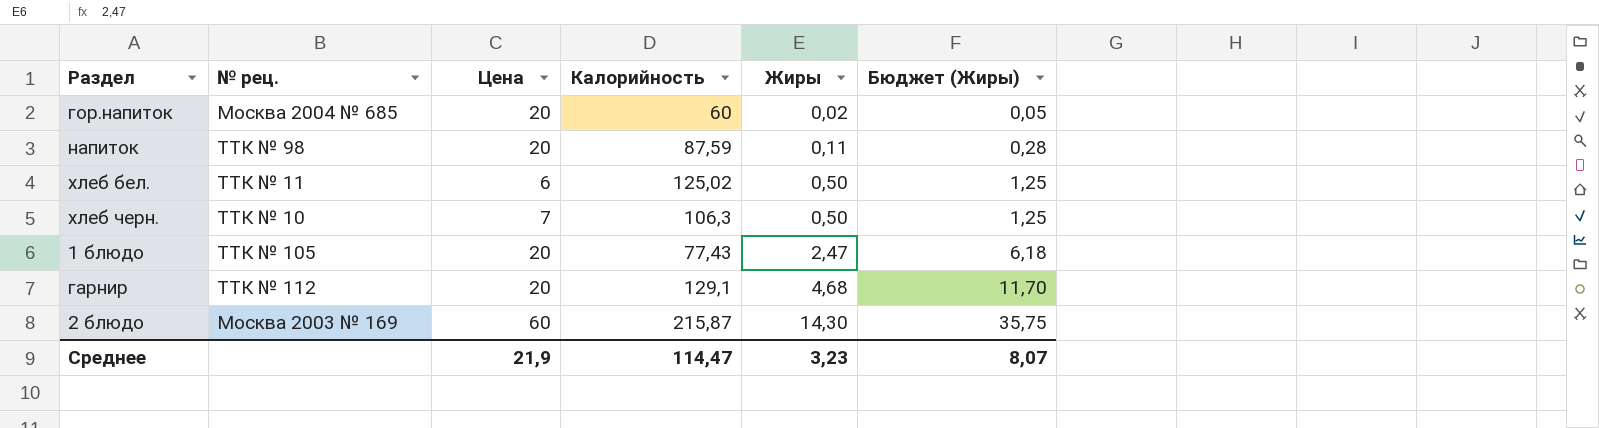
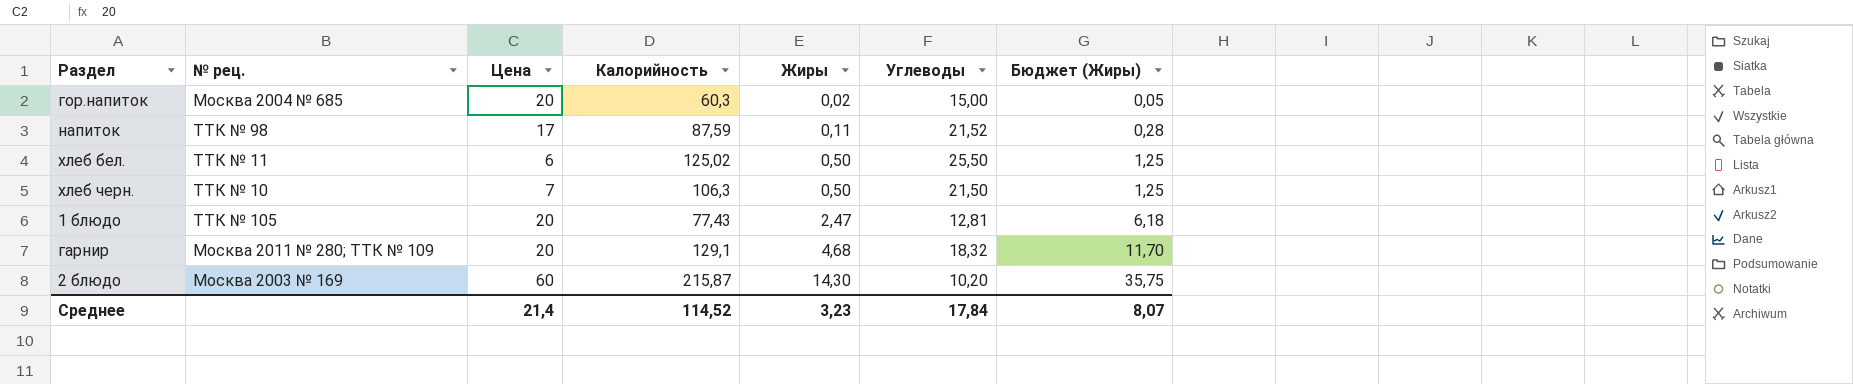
column Углеводы | position: none -> 6
гор.напиток | Калорийность: 60 -> 60,3
напиток | Цена: 20 -> 17
гарнир | № рец.: ТТК № 112 -> Москва 2011 № 280; ТТК № 109
Среднее | Цена: 21,9 -> 21,4
Среднее | Калорийность: 114,47 -> 114,52

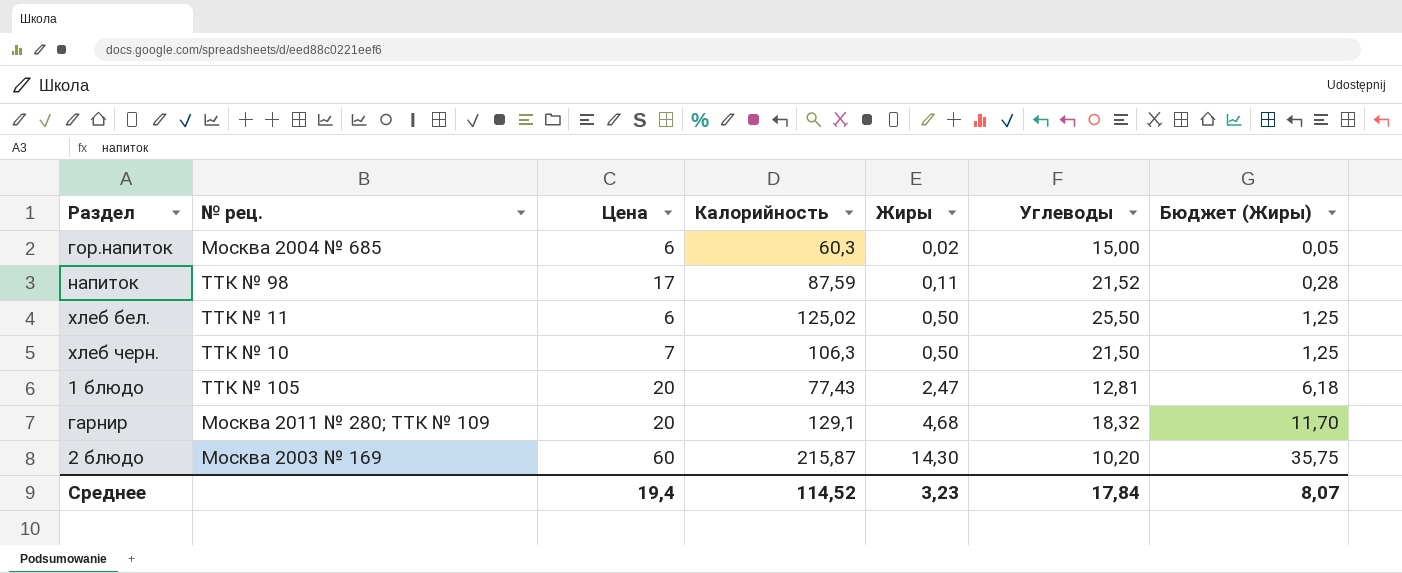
гор.напиток | Цена: 20 -> 6
Среднее | Цена: 21,4 -> 19,4

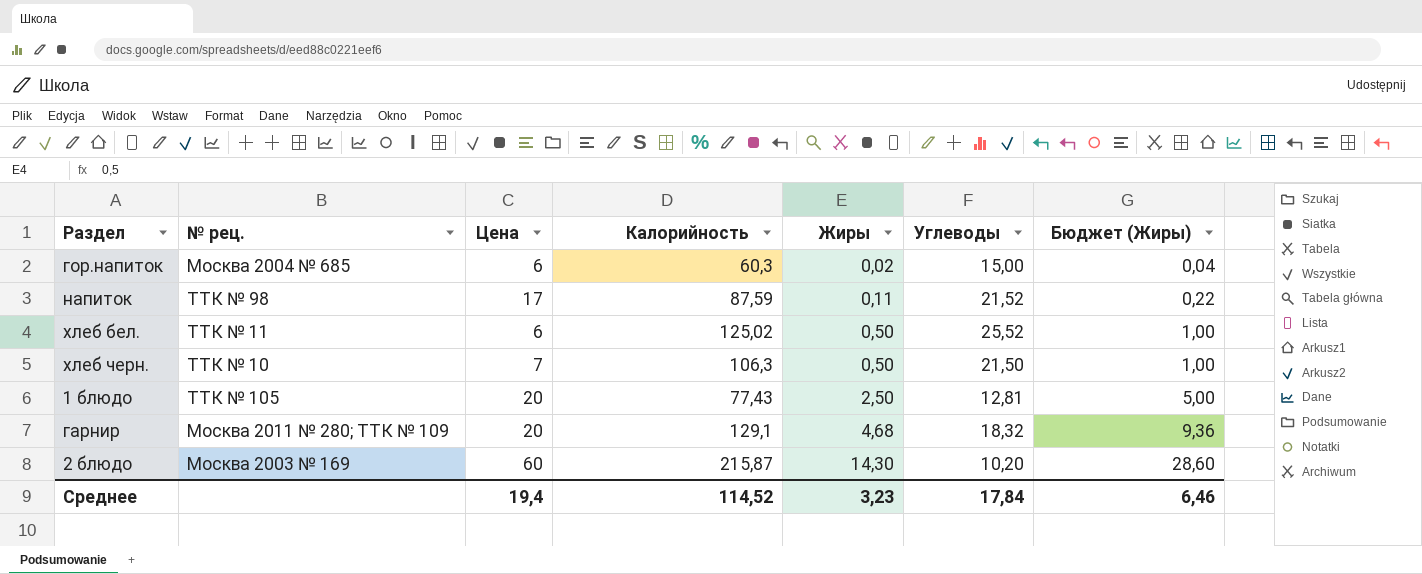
column Бюджет (Жиры) | formula: [Жиры] * 2,5 -> [Жиры] * 2
хлеб бел. | Углеводы: 25,50 -> 25,52
1 блюдо | Жиры: 2,47 -> 2,50
Среднее | Бюджет (Жиры): 8,07 -> 6,46

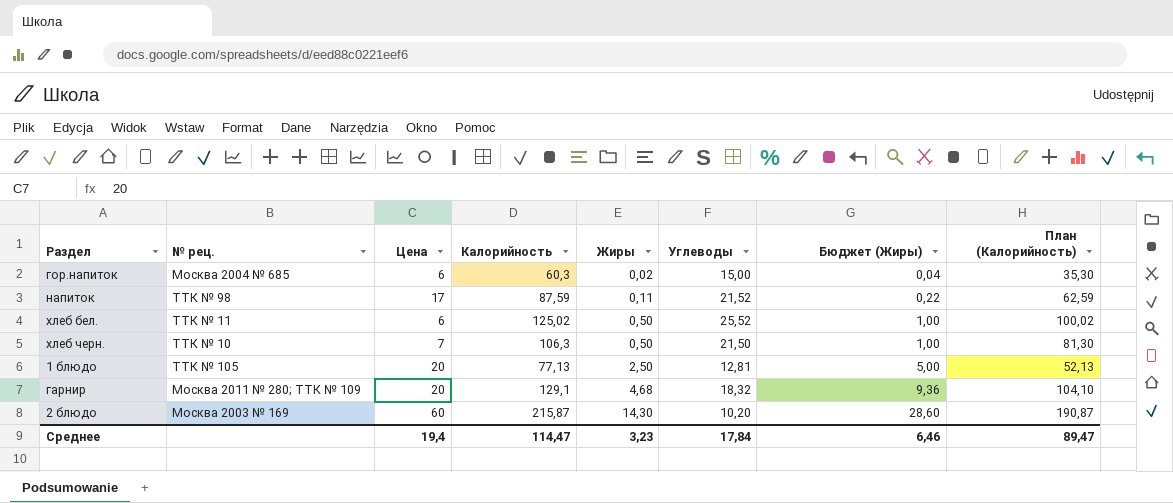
column План (Калорийность) | formula: none -> [Калорийность] - 25
1 блюдо | Калорийность: 77,43 -> 77,13
Среднее | Калорийность: 114,52 -> 114,47

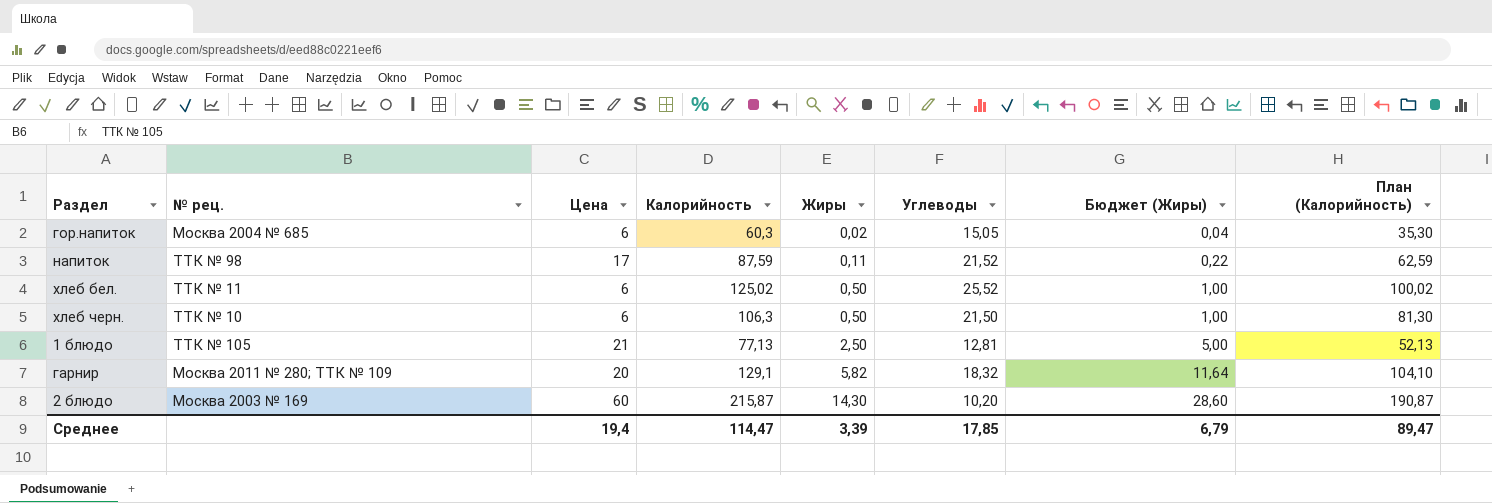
гор.напиток | Углеводы: 15,00 -> 15,05
хлеб черн. | Цена: 7 -> 6
1 блюдо | Цена: 20 -> 21
гарнир | Жиры: 4,68 -> 5,82
гарнир | Бюджет (Жиры): 9,36 -> 11,64
Среднее | Жиры: 3,23 -> 3,39
Среднее | Углеводы: 17,84 -> 17,85
Среднее | Бюджет (Жиры): 6,46 -> 6,79

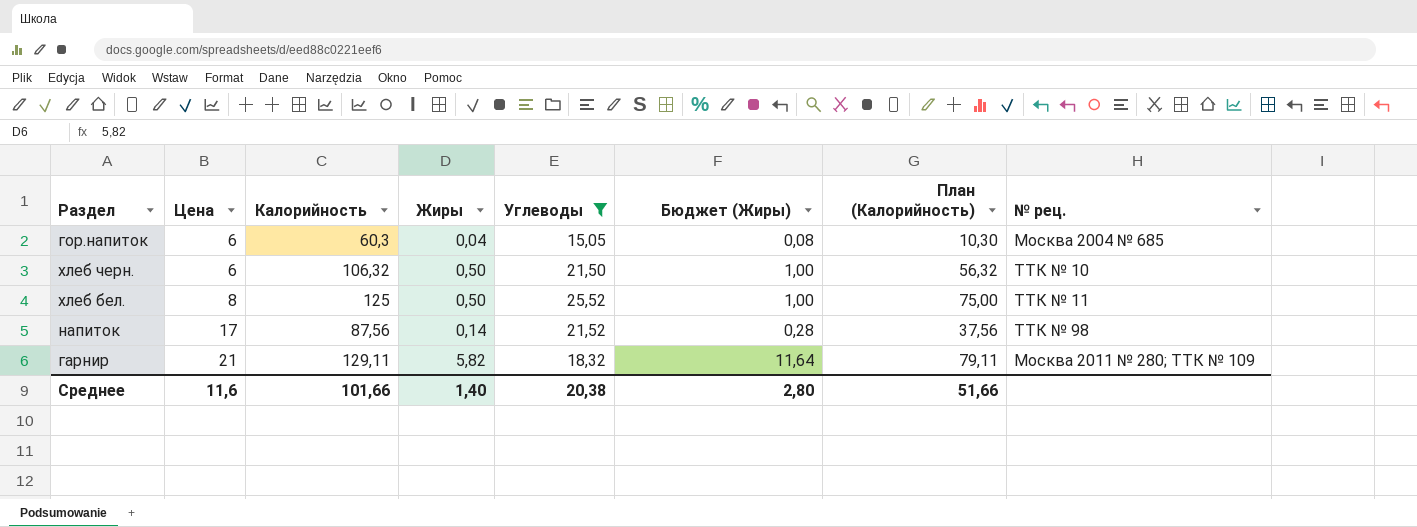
filter: none -> Углеводы >= 15,05
row order: Жиры ascending -> Цена ascending
column План (Калорийность) | formula: [Калорийность] - 25 -> [Калорийность] - 50
column № рец. | position: 2 -> 8
гор.напиток | Жиры: 0,02 -> 0,04
гор.напиток | Бюджет (Жиры): 0,04 -> 0,08
хлеб черн. | Калорийность: 106,3 -> 106,32
хлеб бел. | Цена: 6 -> 8
хлеб бел. | Калорийность: 125,02 -> 125
напиток | Калорийность: 87,59 -> 87,56
напиток | Жиры: 0,11 -> 0,14
напиток | Бюджет (Жиры): 0,22 -> 0,28
гарнир | Цена: 20 -> 21
гарнир | Калорийность: 129,1 -> 129,11
Среднее | Цена: 19,4 -> 11,6
Среднее | Калорийность: 114,47 -> 101,66
Среднее | Жиры: 3,39 -> 1,40
Среднее | Углеводы: 17,85 -> 20,38
Среднее | Бюджет (Жиры): 6,79 -> 2,80
Среднее | План (Калорийность): 89,47 -> 51,66

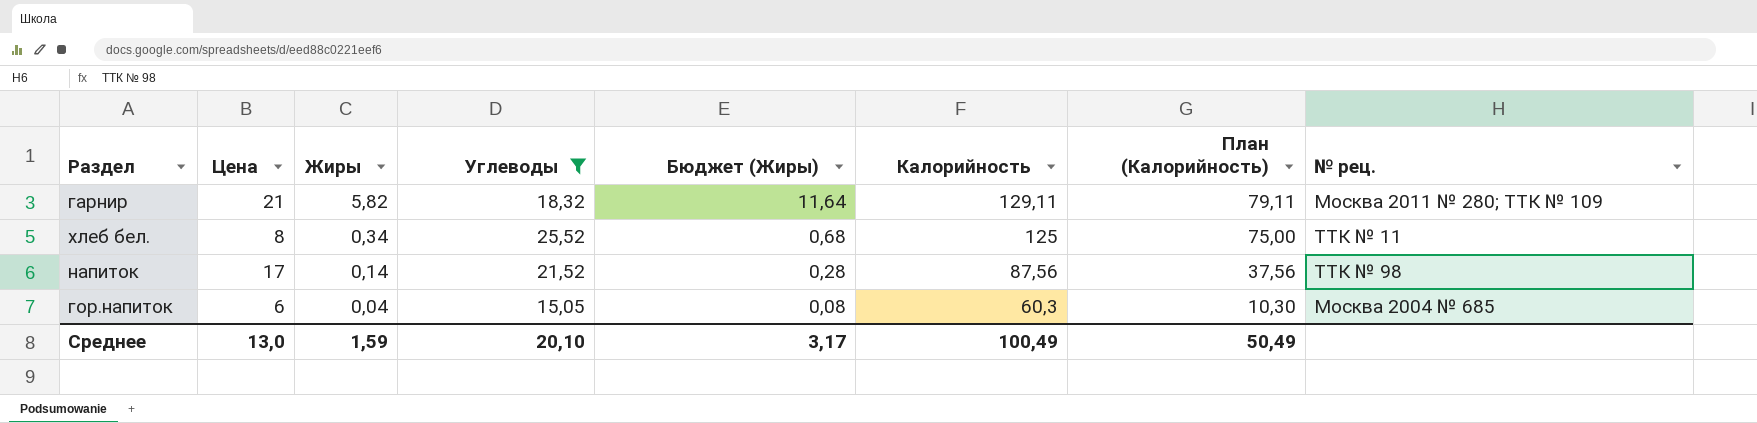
row order: Цена ascending -> Жиры descending
column Калорийность | position: 3 -> 6
row хлеб черн.: 6 | 106,32 | 0,50 | 21,50 | 1,00 | 56,32 | ТТК № 10 -> none
хлеб бел. | Жиры: 0,50 -> 0,34
хлеб бел. | Бюджет (Жиры): 1,00 -> 0,68
Среднее | Цена: 11,6 -> 13,0
Среднее | Жиры: 1,40 -> 1,59
Среднее | Углеводы: 20,38 -> 20,10
Среднее | Бюджет (Жиры): 2,80 -> 3,17
Среднее | Калорийность: 101,66 -> 100,49
Среднее | План (Калорийность): 51,66 -> 50,49

